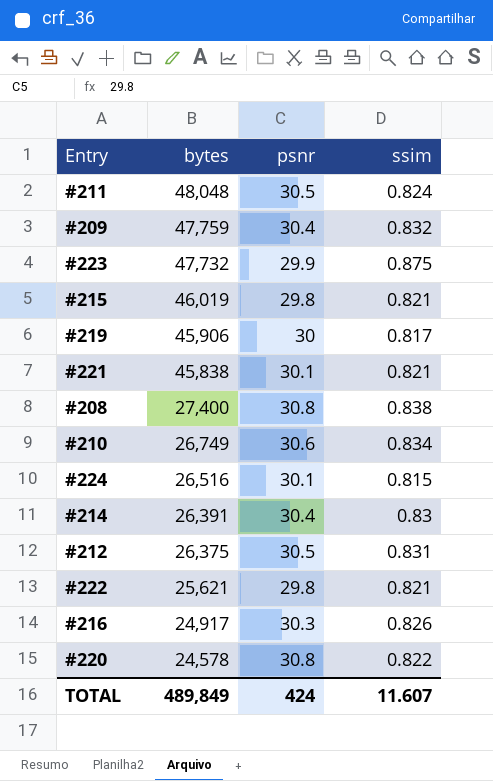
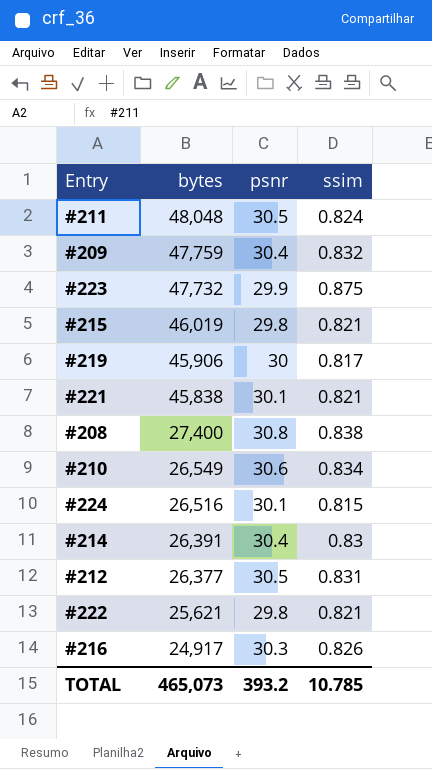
row #220: 24,578 | 30.8 | 0.822 -> none
#210 | bytes: 26,749 -> 26,549
#212 | bytes: 26,375 -> 26,377
TOTAL | bytes: 489,849 -> 465,073
TOTAL | psnr: 424 -> 393.2
TOTAL | ssim: 11.607 -> 10.785

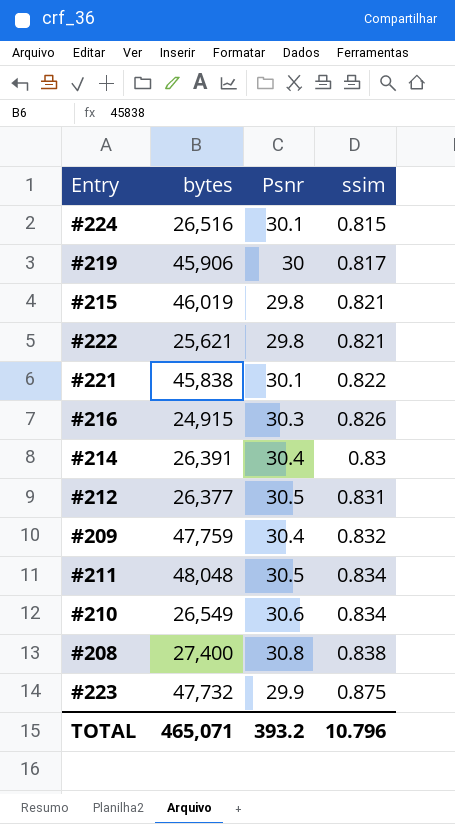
row order: bytes descending -> ssim ascending
column name: psnr -> Psnr
#221 | ssim: 0.821 -> 0.822
#216 | bytes: 24,917 -> 24,915
#211 | ssim: 0.824 -> 0.834
TOTAL | bytes: 465,073 -> 465,071
TOTAL | ssim: 10.785 -> 10.796

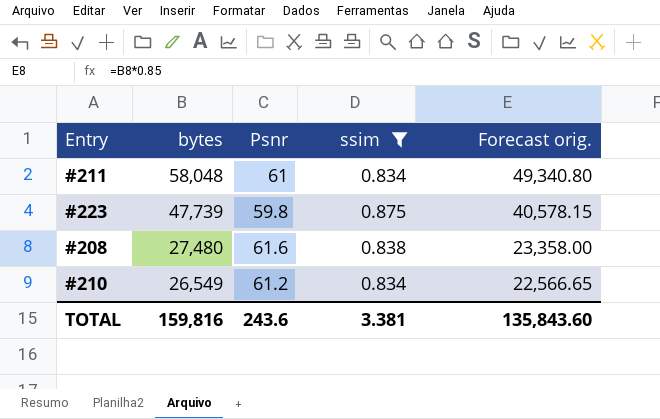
filter: none -> ssim >= 0.834
row order: ssim ascending -> bytes descending
column Forecast orig. | formula: none -> [bytes] * 0.85
#211 | bytes: 48,048 -> 58,048
#211 | Psnr: 30.5 -> 61
#223 | bytes: 47,732 -> 47,739
#223 | Psnr: 29.9 -> 59.8
#208 | bytes: 27,400 -> 27,480
#208 | Psnr: 30.8 -> 61.6
#210 | Psnr: 30.6 -> 61.2
TOTAL | bytes: 465,071 -> 159,816
TOTAL | Psnr: 393.2 -> 243.6
TOTAL | ssim: 10.796 -> 3.381

